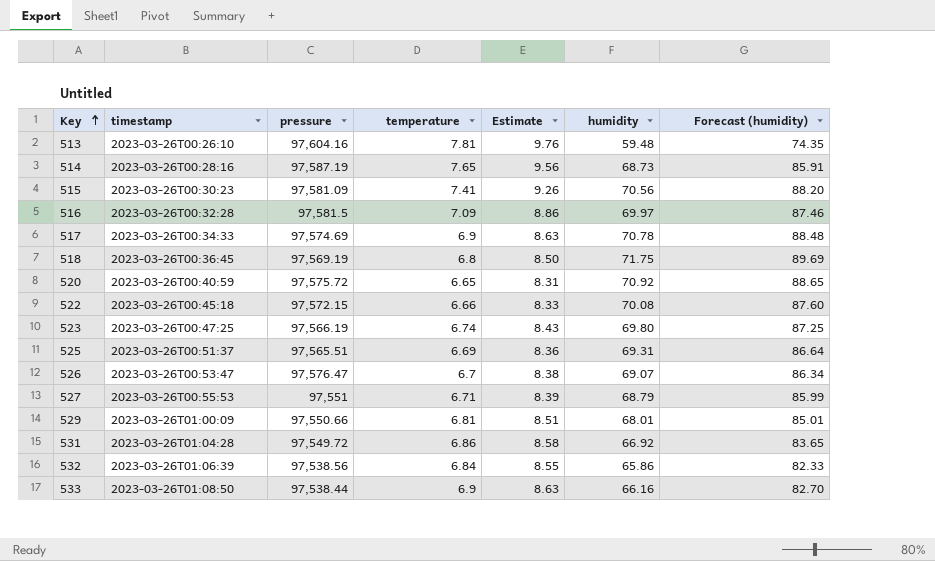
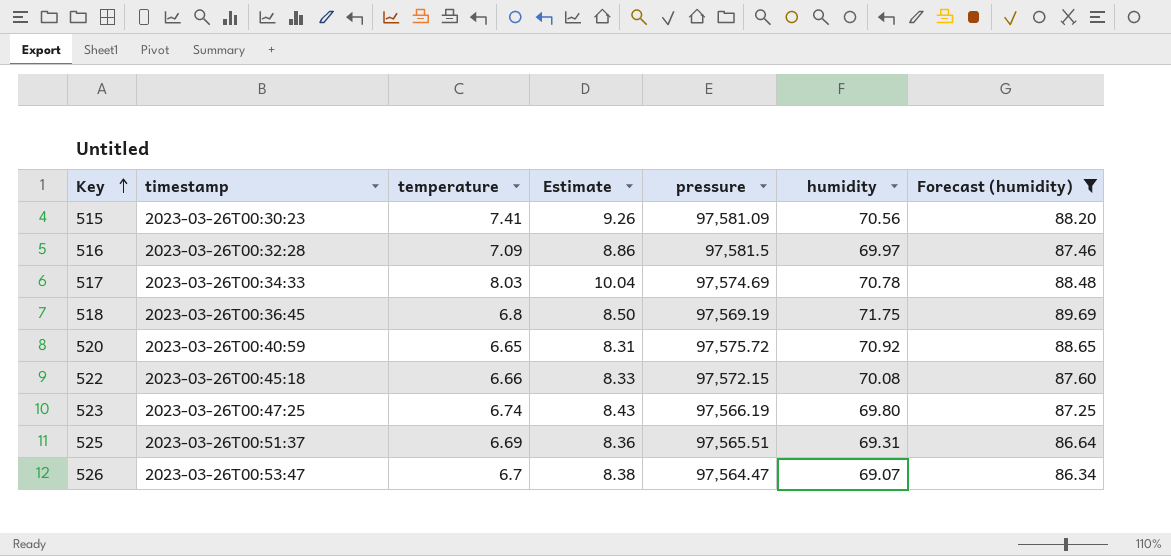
filter: none -> Forecast (humidity) >= 86.34
column pressure | position: 3 -> 5
517 | temperature: 6.9 -> 8.03
517 | Estimate: 8.63 -> 10.04
526 | pressure: 97,576.47 -> 97,564.47

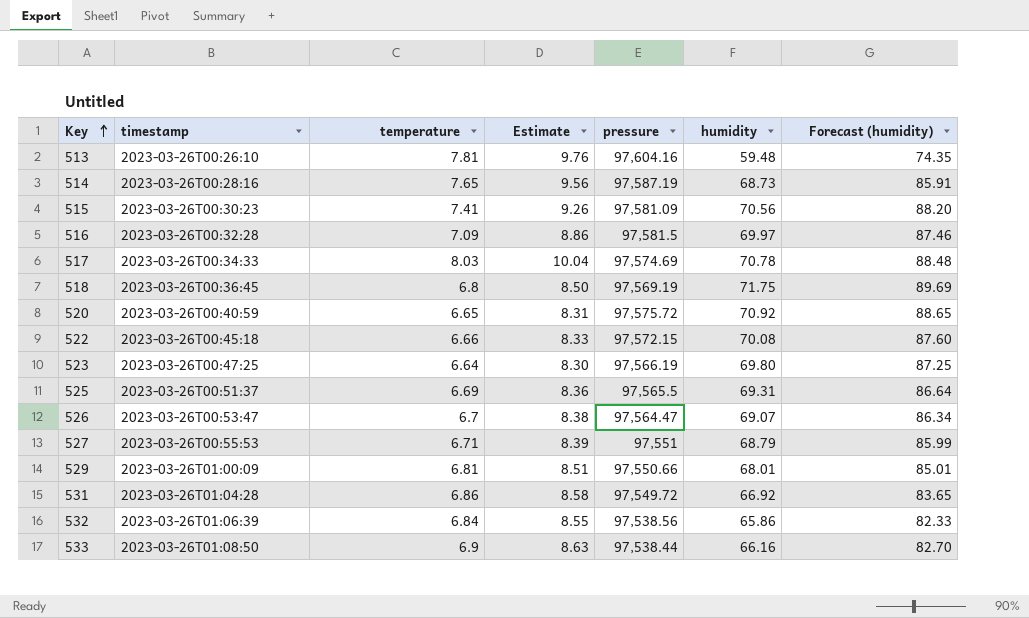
filter: Forecast (humidity) >= 86.34 -> none
523 | temperature: 6.74 -> 6.64
523 | Estimate: 8.43 -> 8.30
525 | pressure: 97,565.51 -> 97,565.5

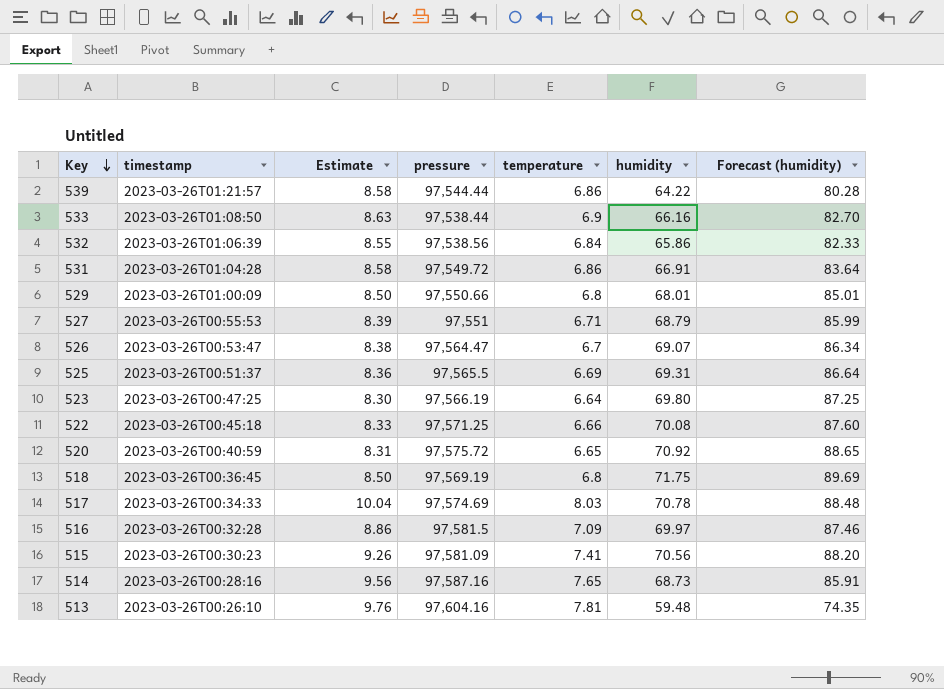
row order: Key ascending -> Key descending
column temperature | position: 3 -> 5
row 539: none -> 2023-03-26T01:21:57 | 8.58 | 97,544.44 | 6.86 | 64.22 | 80.28
531 | humidity: 66.92 -> 66.91
531 | Forecast (humidity): 83.65 -> 83.64
529 | Estimate: 8.51 -> 8.50
529 | temperature: 6.81 -> 6.8
522 | pressure: 97,572.15 -> 97,571.25
514 | pressure: 97,587.19 -> 97,587.16

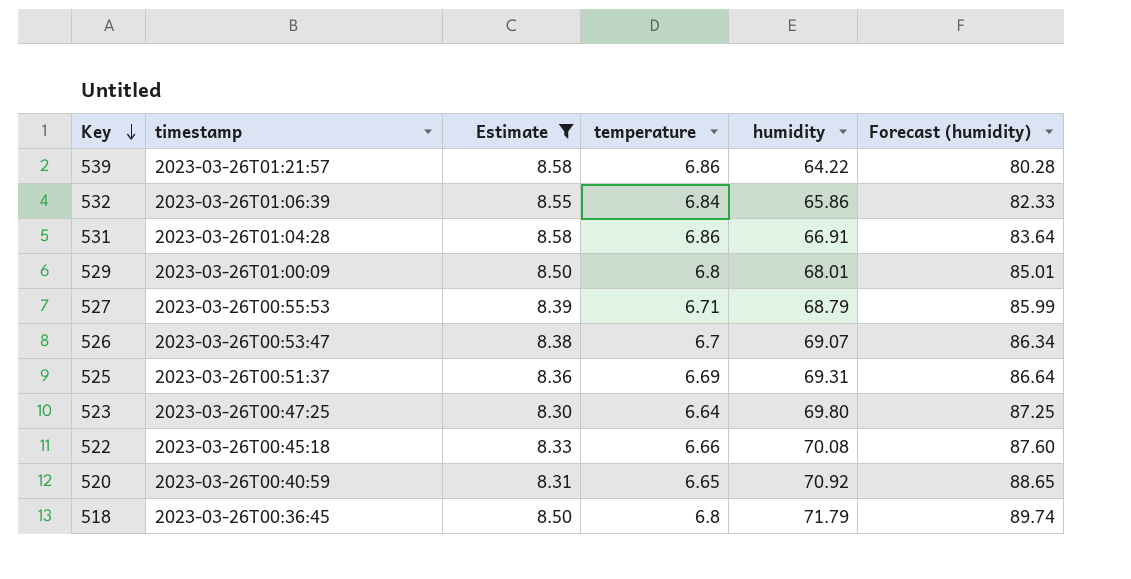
filter: none -> Estimate <= 8.58
column pressure | position: 4 -> none
518 | humidity: 71.75 -> 71.79
518 | Forecast (humidity): 89.69 -> 89.74

